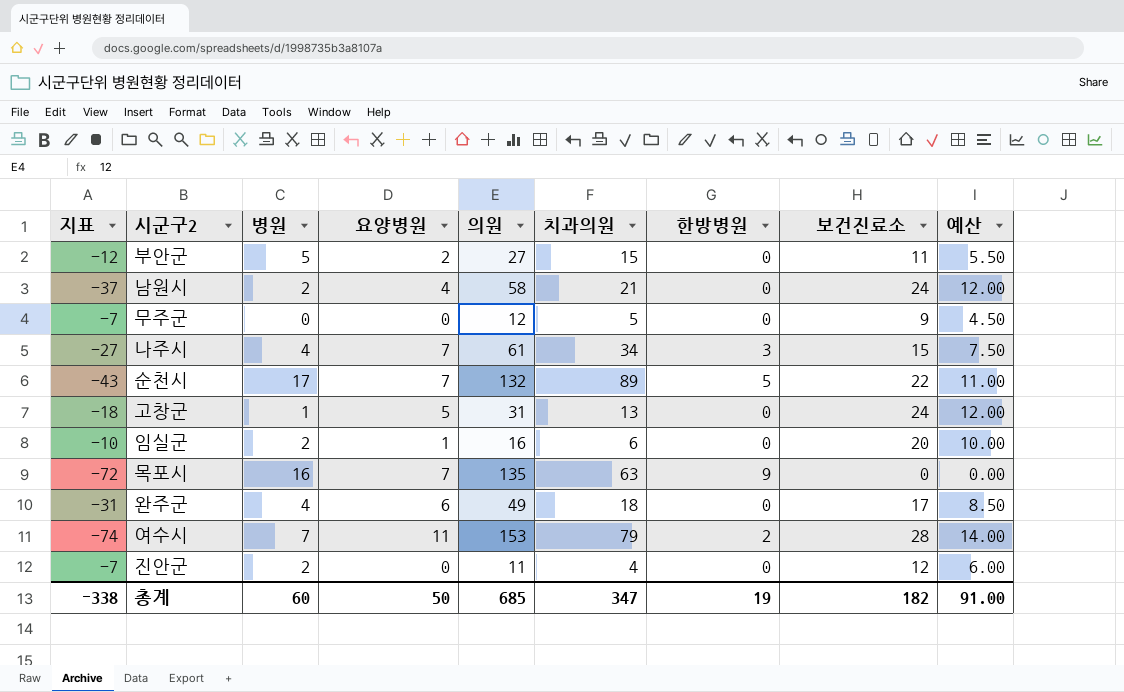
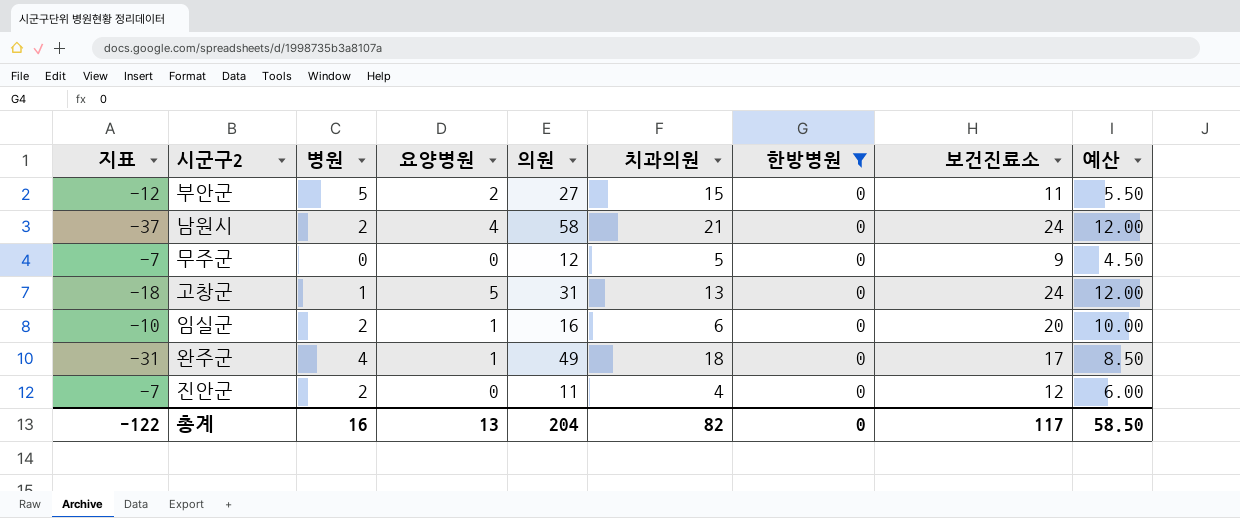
filter: none -> 한방병원 = 0
완주군 | 요양병원: 6 -> 1
총계 | 지표: -338 -> -122
총계 | 병원: 60 -> 16
총계 | 요양병원: 50 -> 13
총계 | 의원: 685 -> 204
총계 | 치과의원: 347 -> 82
총계 | 한방병원: 19 -> 0
총계 | 보건진료소: 182 -> 117
총계 | 예산: 91.00 -> 58.50

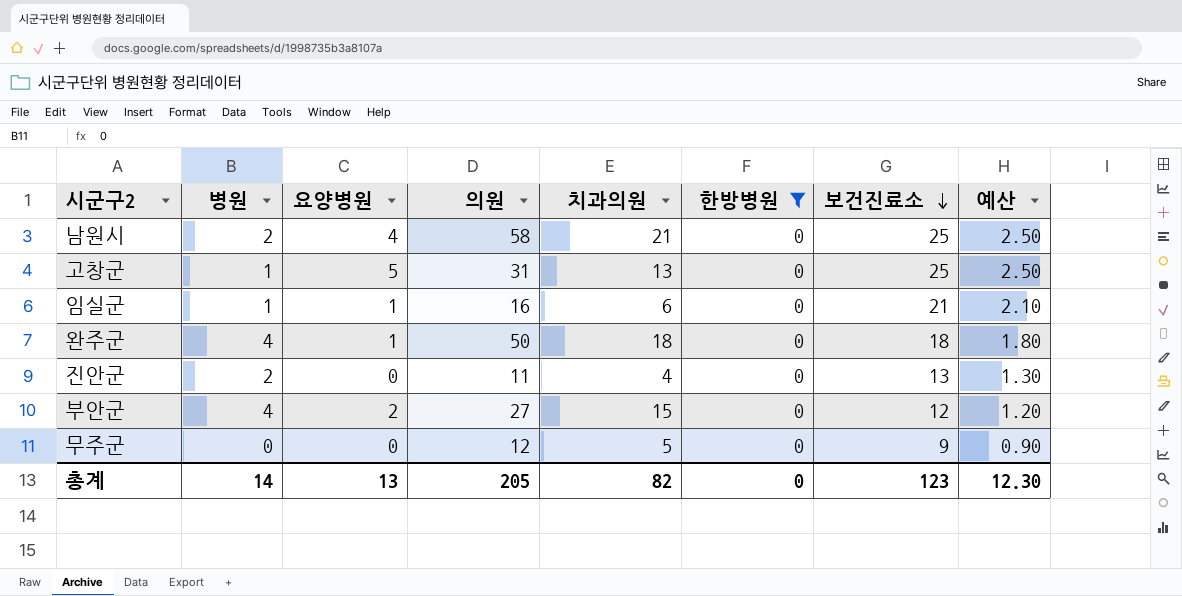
row order: none -> 보건진료소 descending
column 지표 | formula: [치과의원] - [의원] -> none
column 예산 | formula: [보건진료소] * 0.5 -> [보건진료소] * 0.1
남원시 | 보건진료소: 24 -> 25
고창군 | 보건진료소: 24 -> 25
임실군 | 병원: 2 -> 1
임실군 | 보건진료소: 20 -> 21
완주군 | 의원: 49 -> 50
완주군 | 보건진료소: 17 -> 18
진안군 | 보건진료소: 12 -> 13
부안군 | 병원: 5 -> 4
부안군 | 보건진료소: 11 -> 12
총계 | 병원: 16 -> 14
총계 | 의원: 204 -> 205
총계 | 보건진료소: 117 -> 123
총계 | 예산: 58.50 -> 12.30

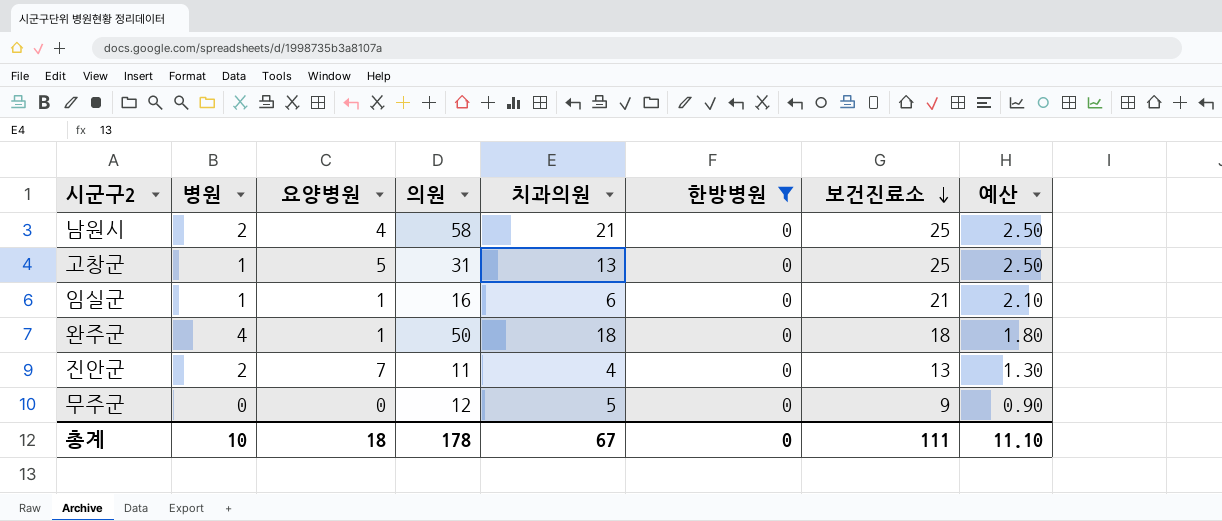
row 부안군: 4 | 2 | 27 | 15 | 0 | 12 | 1.20 -> none
진안군 | 요양병원: 0 -> 7
총계 | 병원: 14 -> 10
총계 | 요양병원: 13 -> 18
총계 | 의원: 205 -> 178
총계 | 치과의원: 82 -> 67
총계 | 보건진료소: 123 -> 111
총계 | 예산: 12.30 -> 11.10

